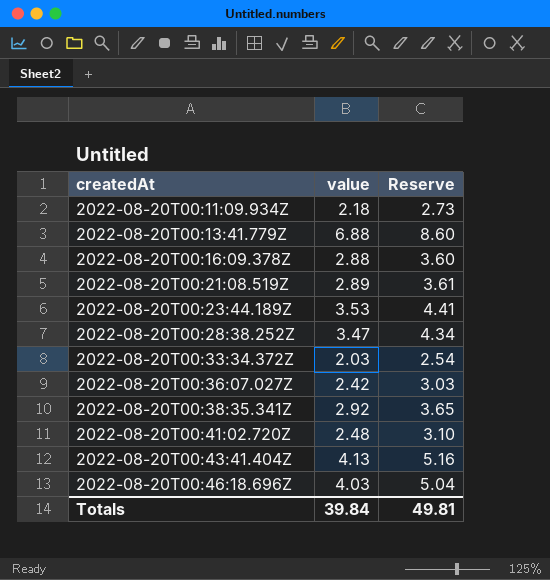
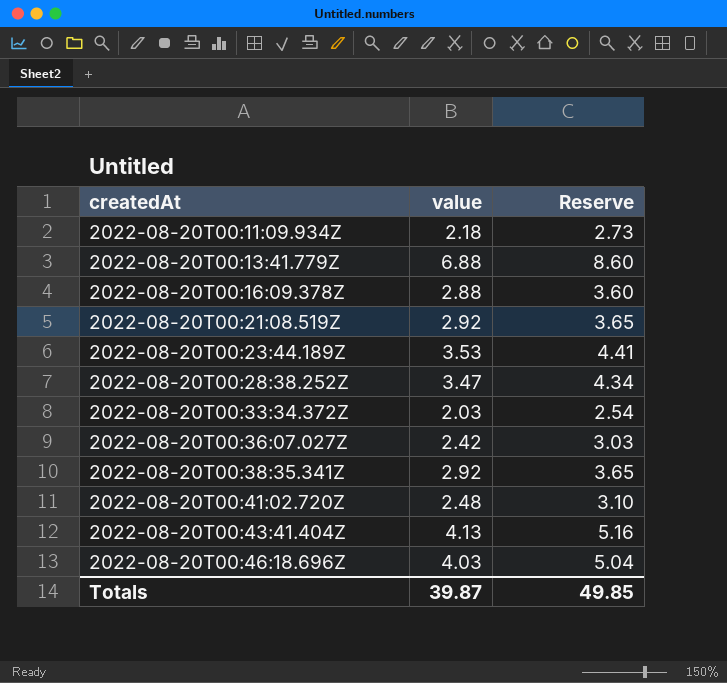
2022-08-20T00:21:08.519Z | value: 2.89 -> 2.92
2022-08-20T00:21:08.519Z | Reserve: 3.61 -> 3.65
Totals | value: 39.84 -> 39.87
Totals | Reserve: 49.81 -> 49.85

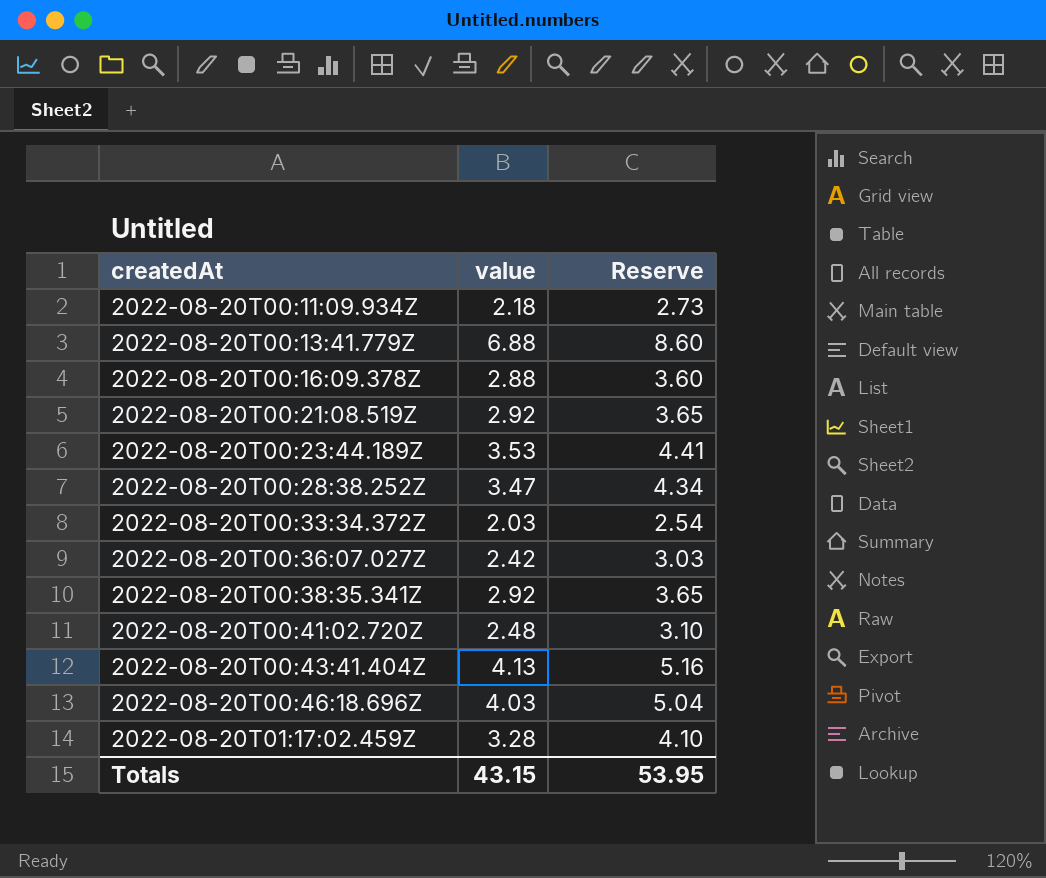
row 2022-08-20T01:17:02.459Z: none -> 3.28 | 4.10
Totals | value: 39.87 -> 43.15
Totals | Reserve: 49.85 -> 53.95

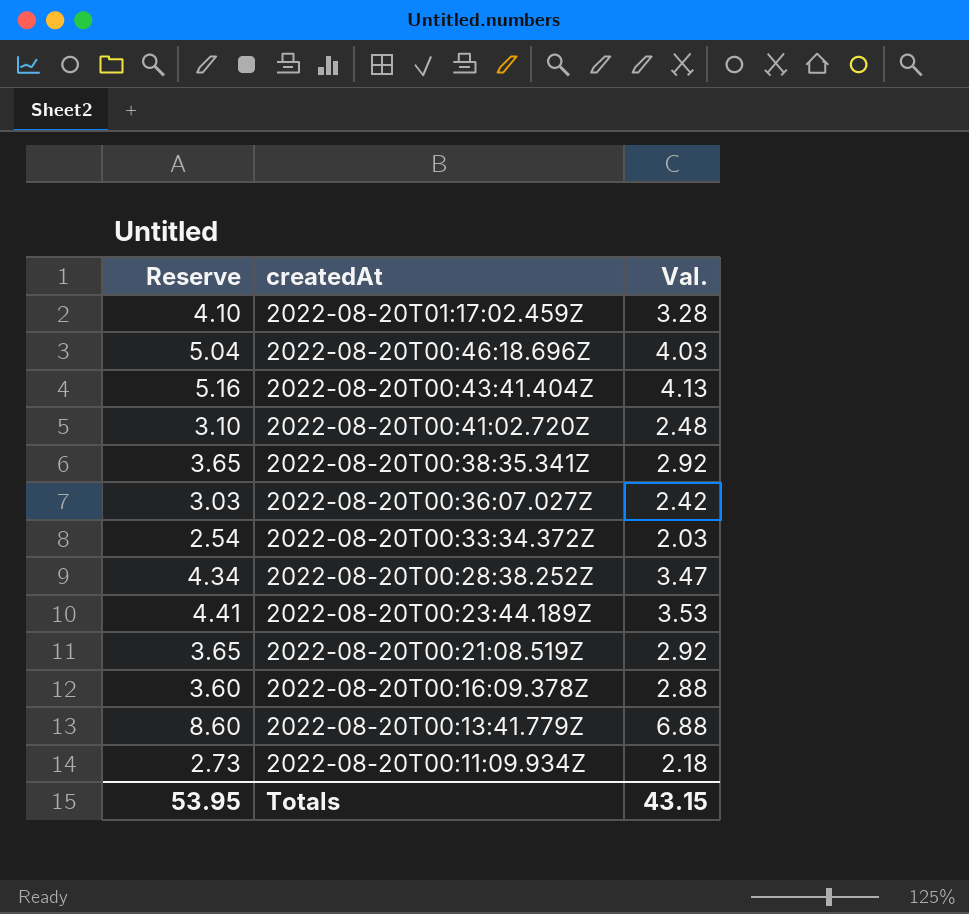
row order: createdAt ascending -> createdAt descending
column Reserve | position: 3 -> 1
column name: value -> Val.

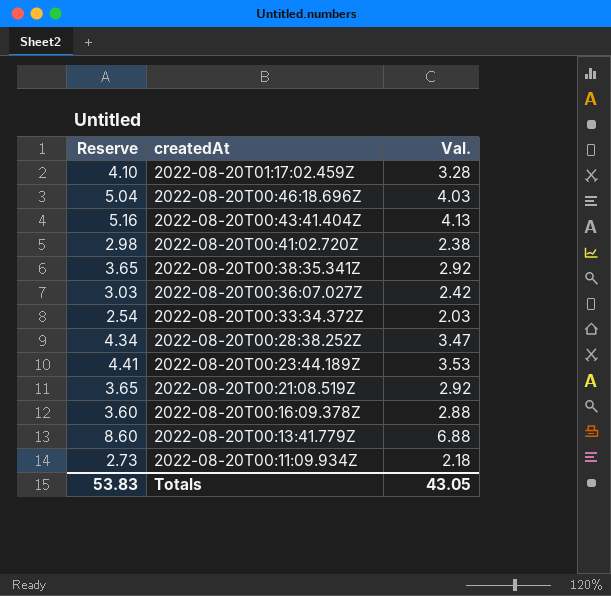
2022-08-20T00:41:02.720Z | Reserve: 3.10 -> 2.98
2022-08-20T00:41:02.720Z | Val.: 2.48 -> 2.38
Totals | Reserve: 53.95 -> 53.83
Totals | Val.: 43.15 -> 43.05

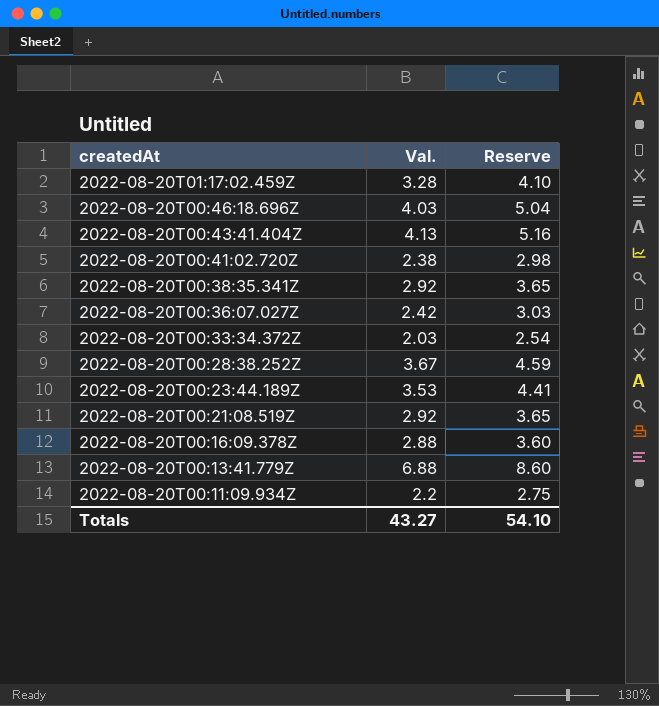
column Reserve | position: 1 -> 3
2022-08-20T00:28:38.252Z | Val.: 3.47 -> 3.67
2022-08-20T00:28:38.252Z | Reserve: 4.34 -> 4.59
2022-08-20T00:11:09.934Z | Val.: 2.18 -> 2.2
2022-08-20T00:11:09.934Z | Reserve: 2.73 -> 2.75
Totals | Val.: 43.05 -> 43.27
Totals | Reserve: 53.83 -> 54.10

